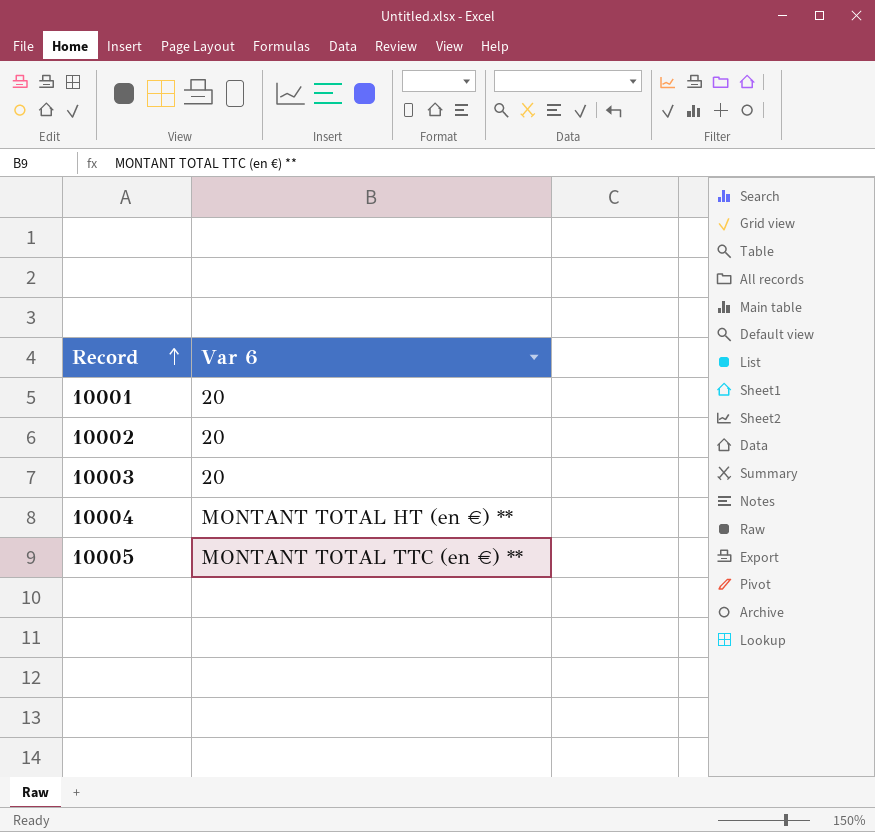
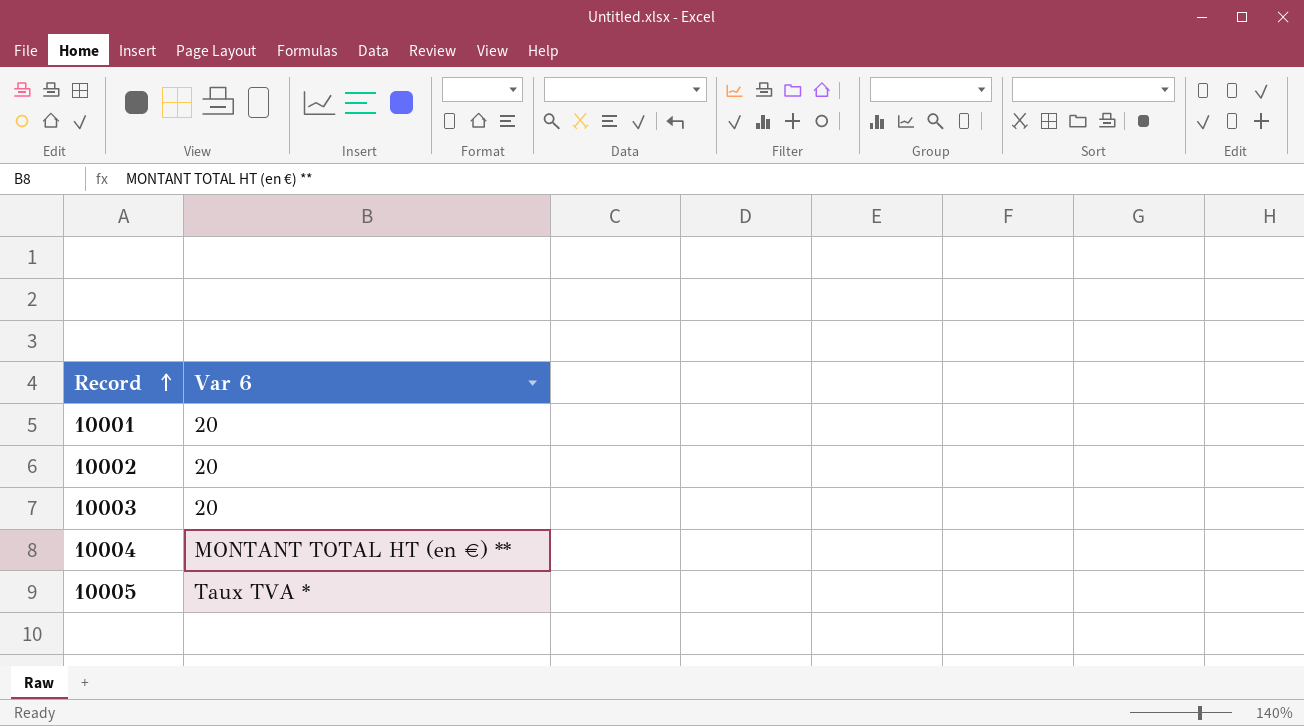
10005 | Var 6: MONTANT TOTAL TTC (en €) ** -> Taux TVA *

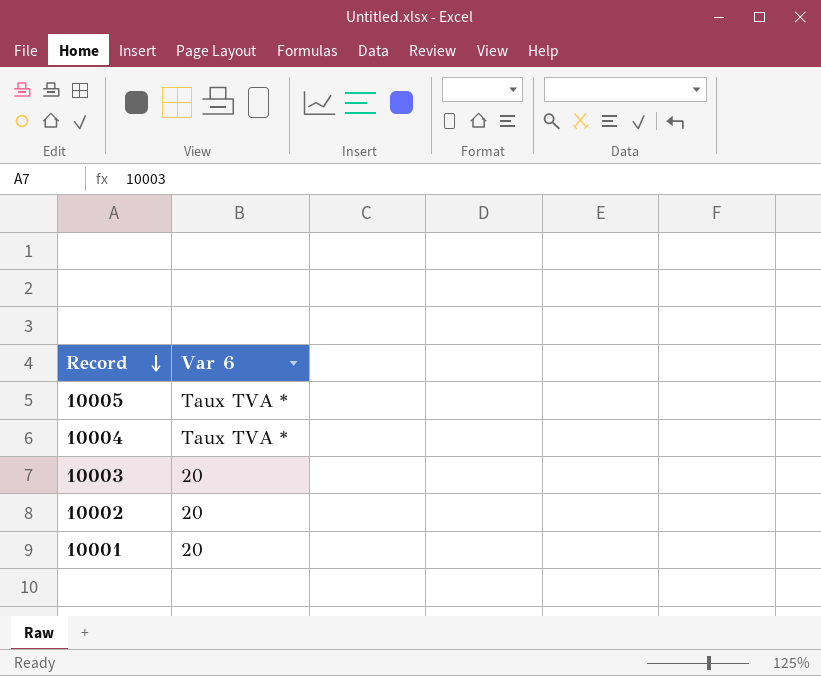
row order: Record ascending -> Record descending
10004 | Var 6: MONTANT TOTAL HT (en €) ** -> Taux TVA *

